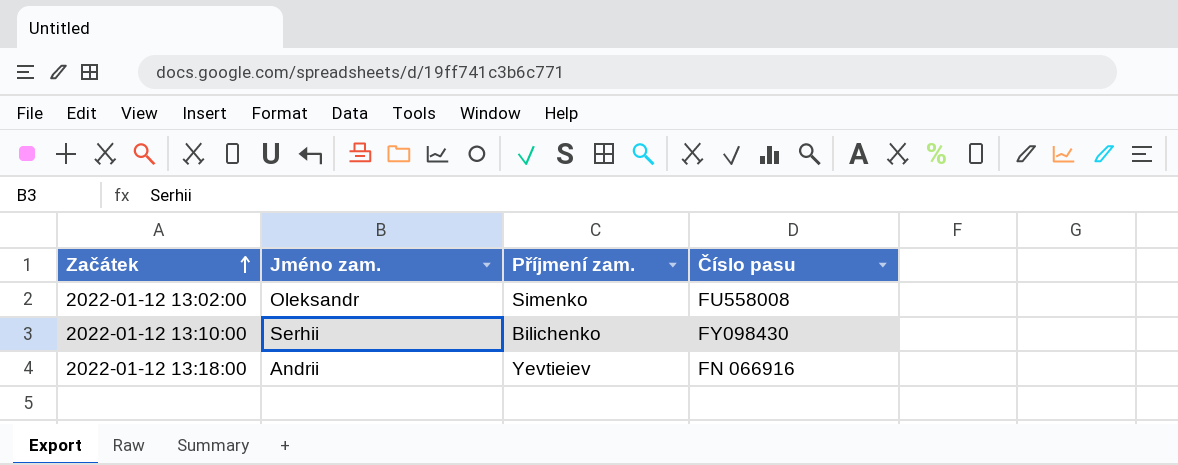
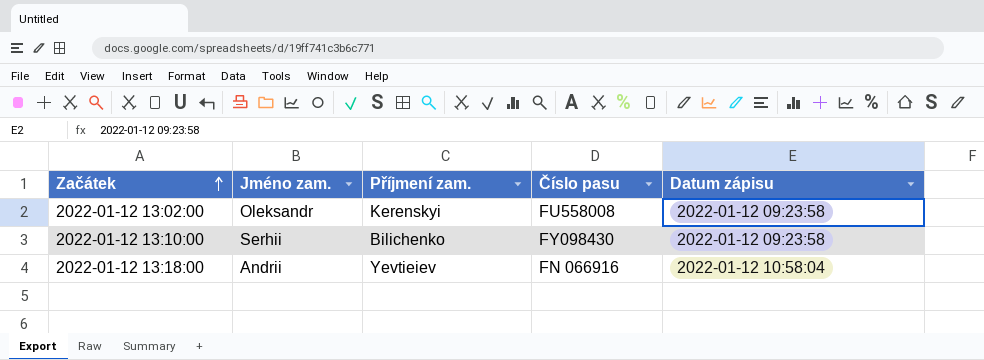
column Datum zápisu | position: none -> 5
2022-01-12 13:02:00 | Příjmení zam.: Simenko -> Kerenskyi

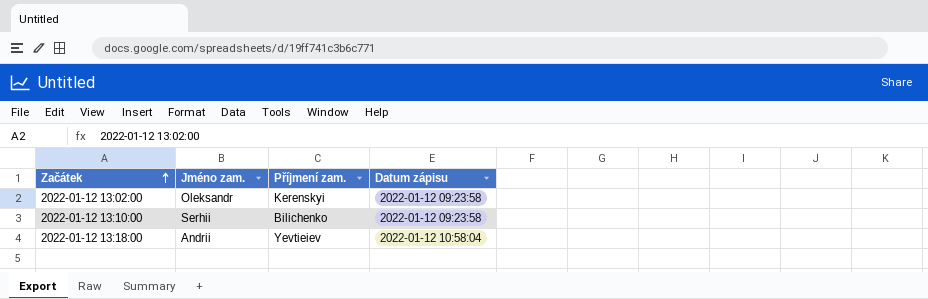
column Číslo pasu | position: 4 -> none

